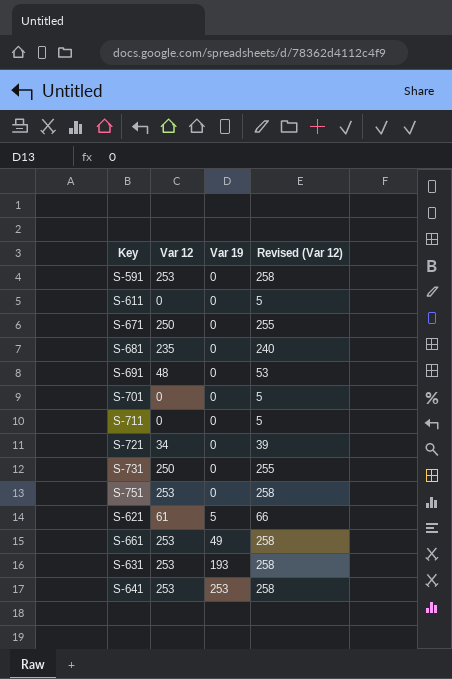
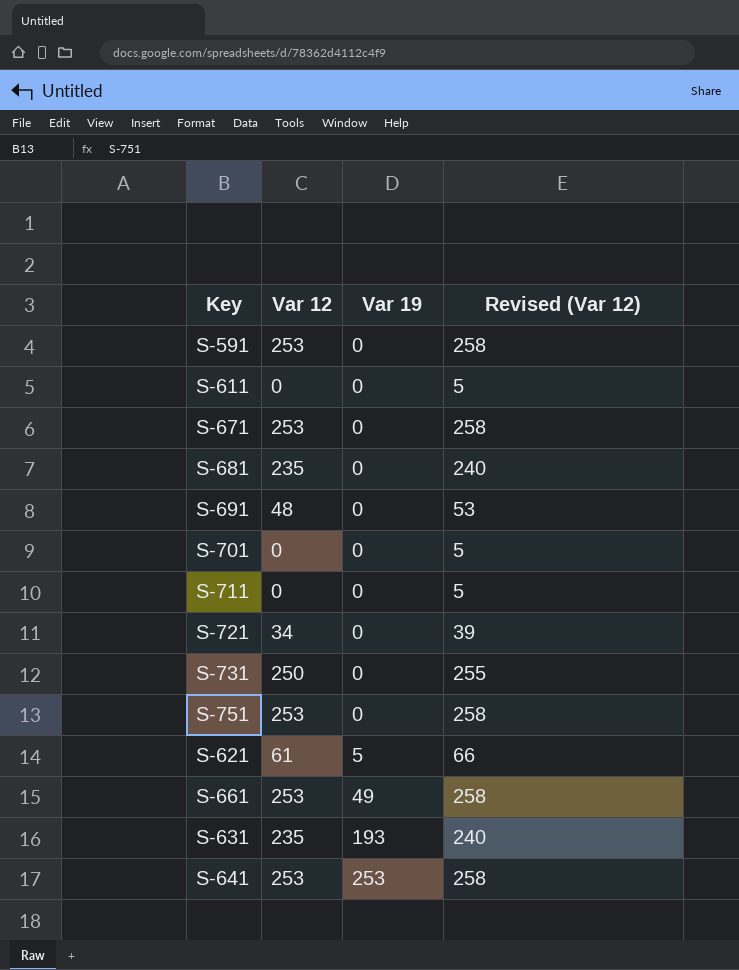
S-671 | Var 12: 250 -> 253
S-671 | Revised (Var 12): 255 -> 258
S-631 | Var 12: 253 -> 235
S-631 | Revised (Var 12): 258 -> 240

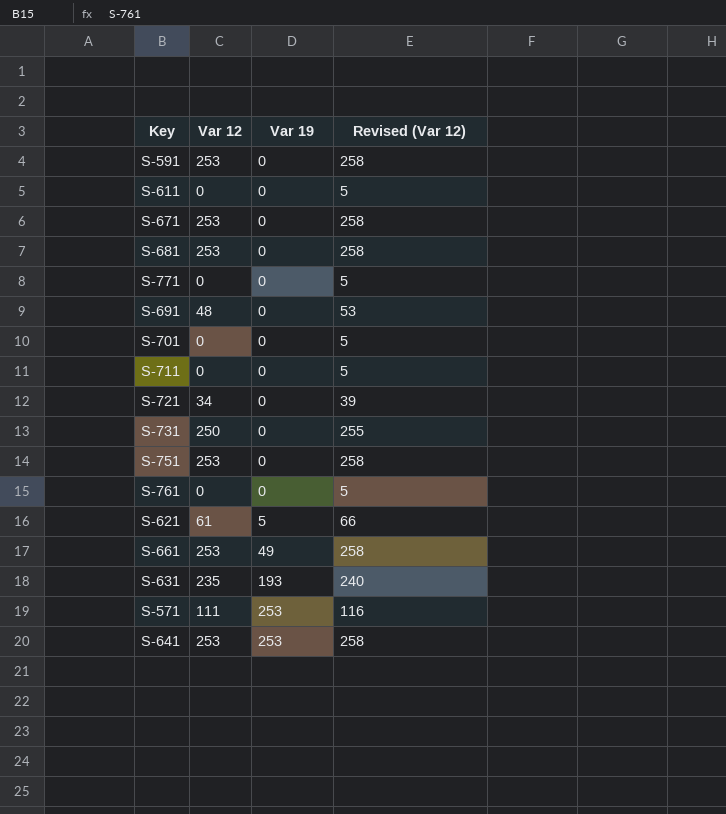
S-681 | Var 12: 235 -> 253
S-681 | Revised (Var 12): 240 -> 258
row S-771: none -> 0 | 0 | 5
row S-761: none -> 0 | 0 | 5
row S-571: none -> 111 | 253 | 116

